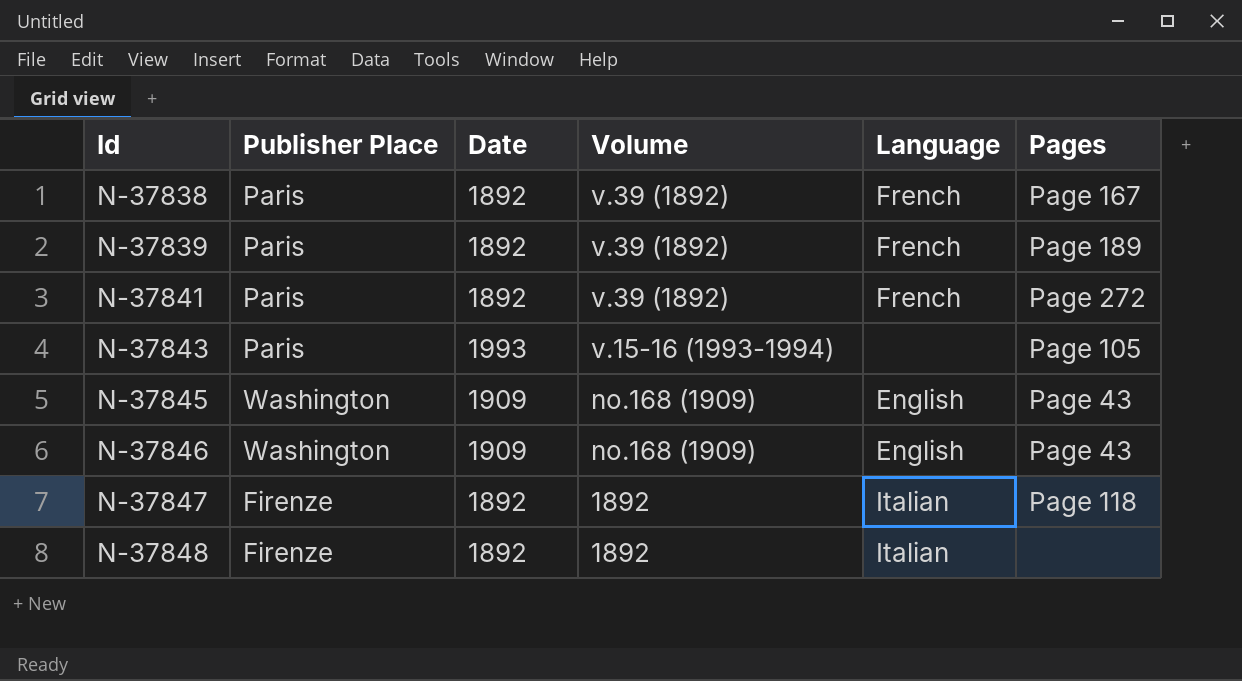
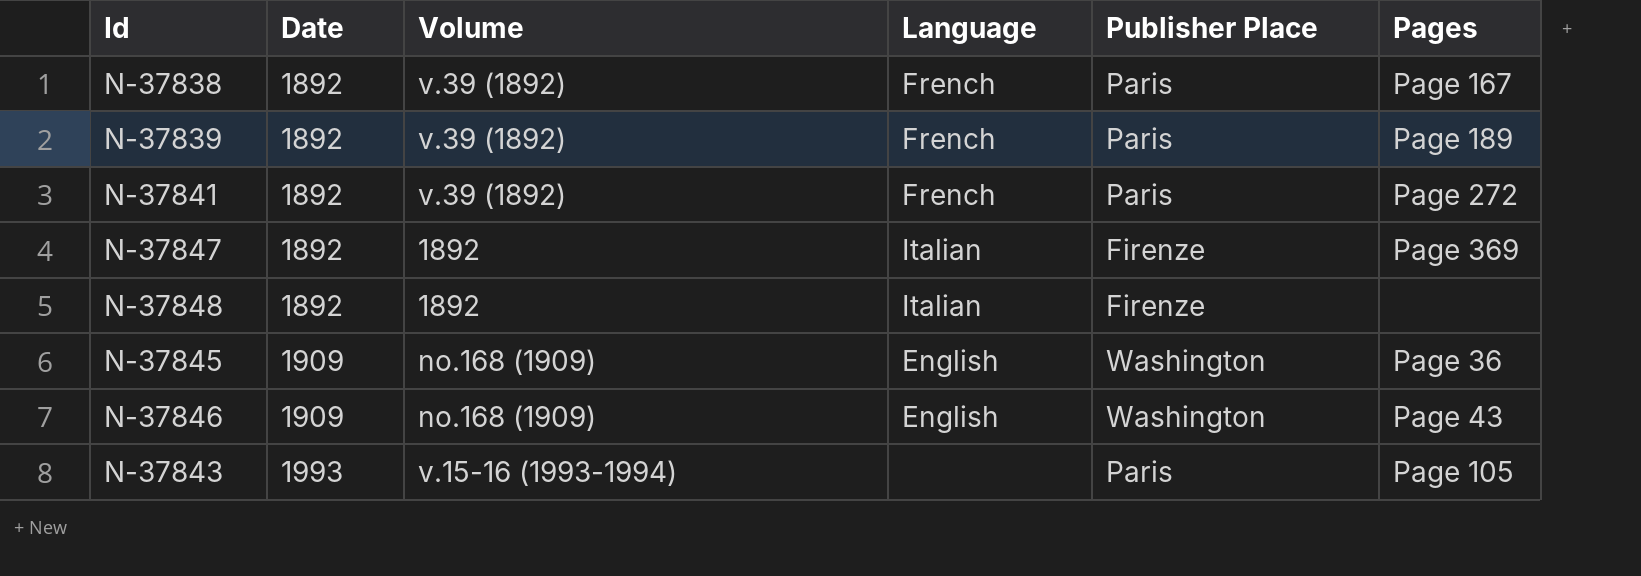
row order: Id ascending -> Date ascending
column Publisher Place | position: 2 -> 5
N-37847 | Pages: Page 118 -> Page 369
N-37845 | Pages: Page 43 -> Page 36

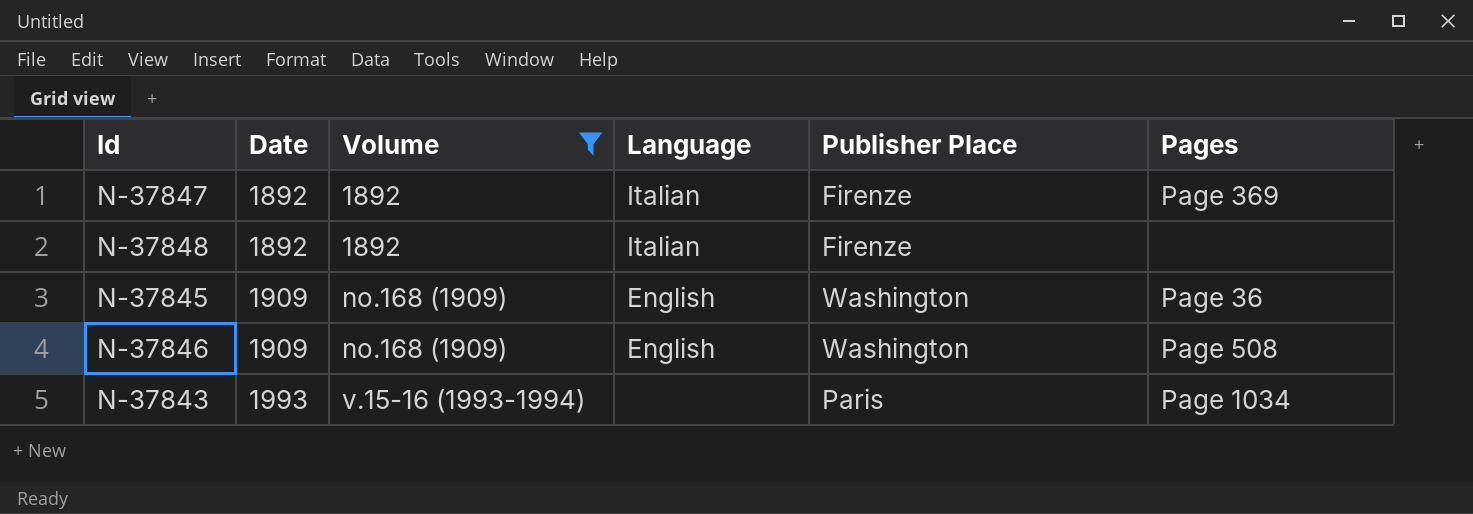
filter: none -> Volume != v.39 (1892)
N-37846 | Pages: Page 43 -> Page 508
N-37843 | Pages: Page 105 -> Page 1034

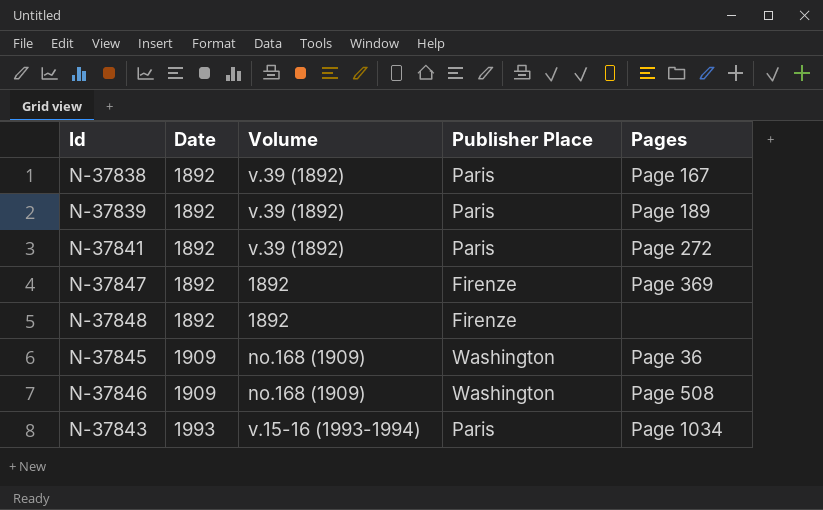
filter: Volume != v.39 (1892) -> none
column Language | position: 4 -> none

